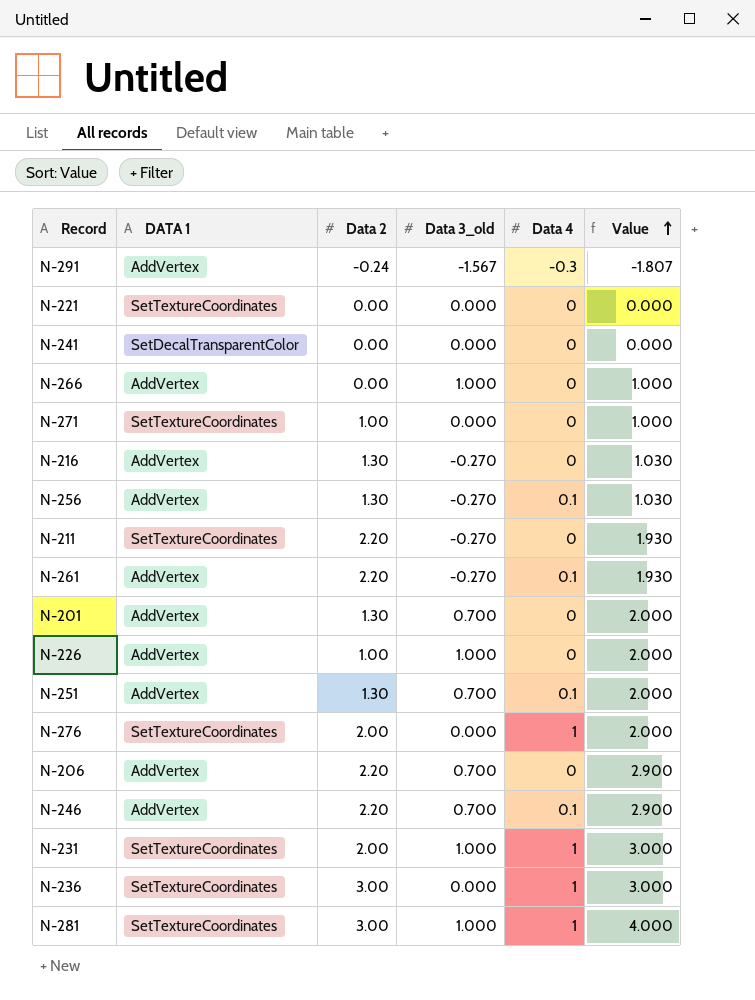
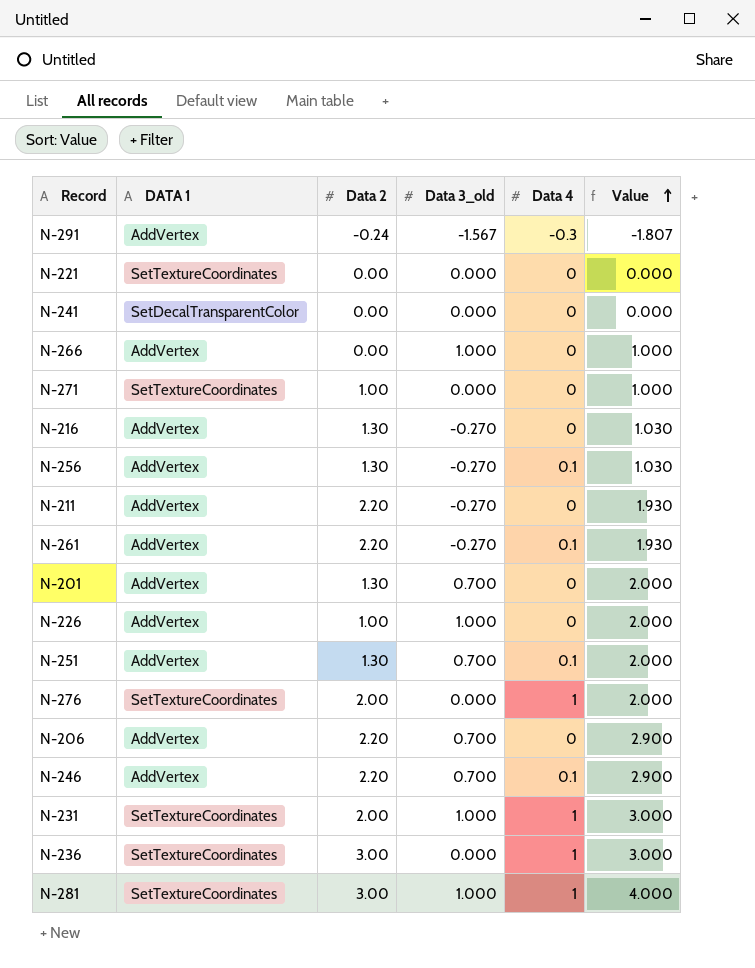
N-211 | DATA 1: SetTextureCoordinates -> AddVertex

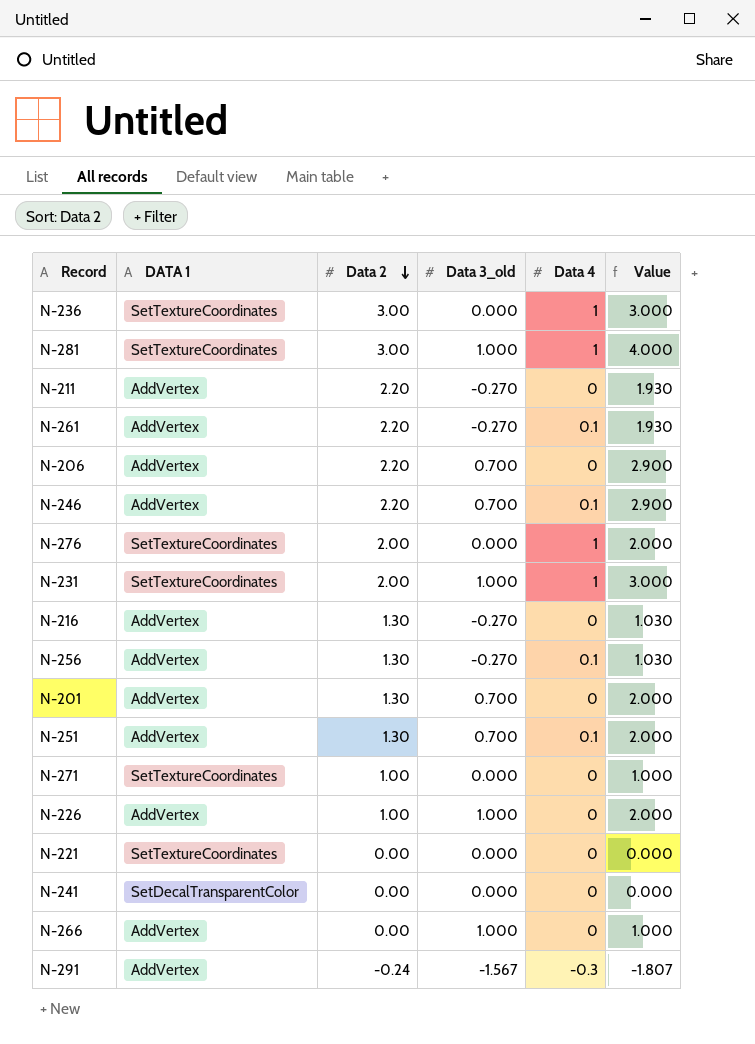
row order: Value ascending -> Data 2 descending

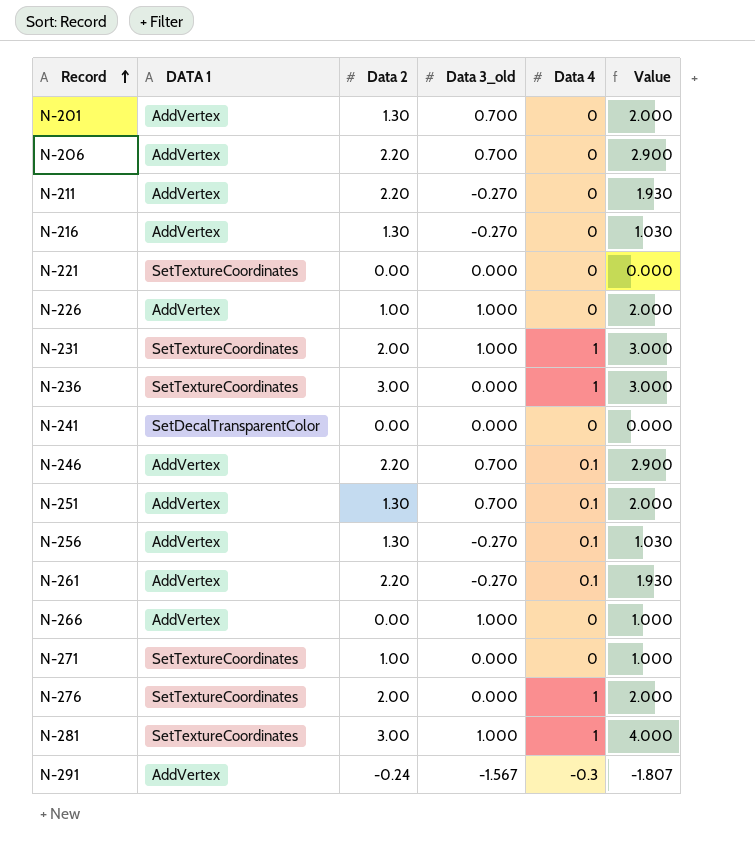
row order: Data 2 descending -> Record ascending

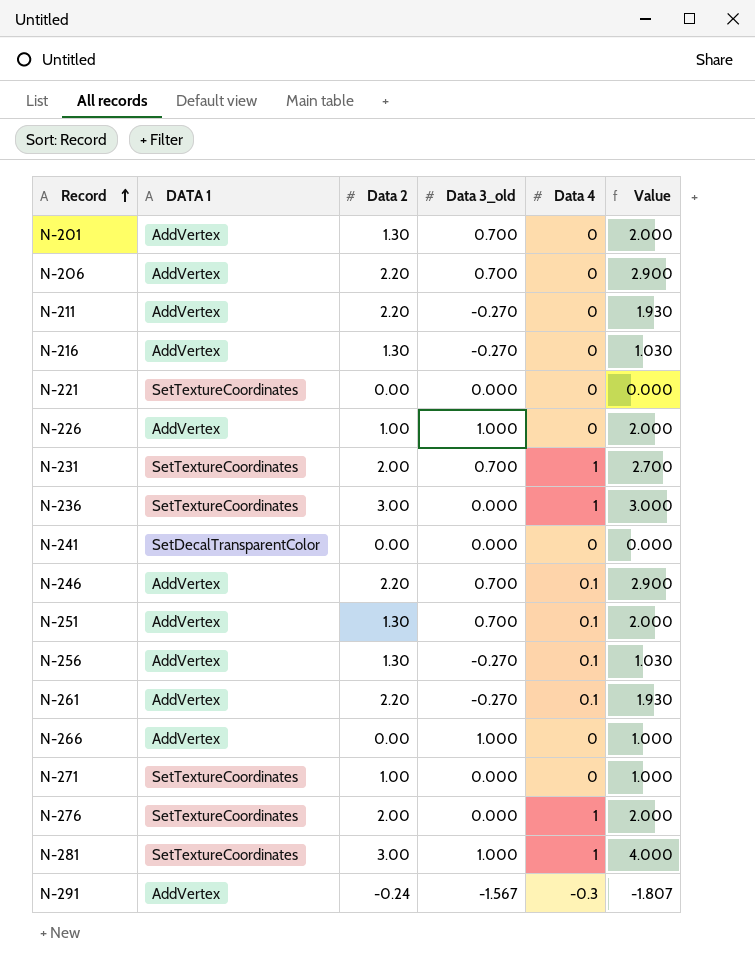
N-231 | Data 3_old: 1.000 -> 0.700
N-231 | Value: 3.000 -> 2.700

